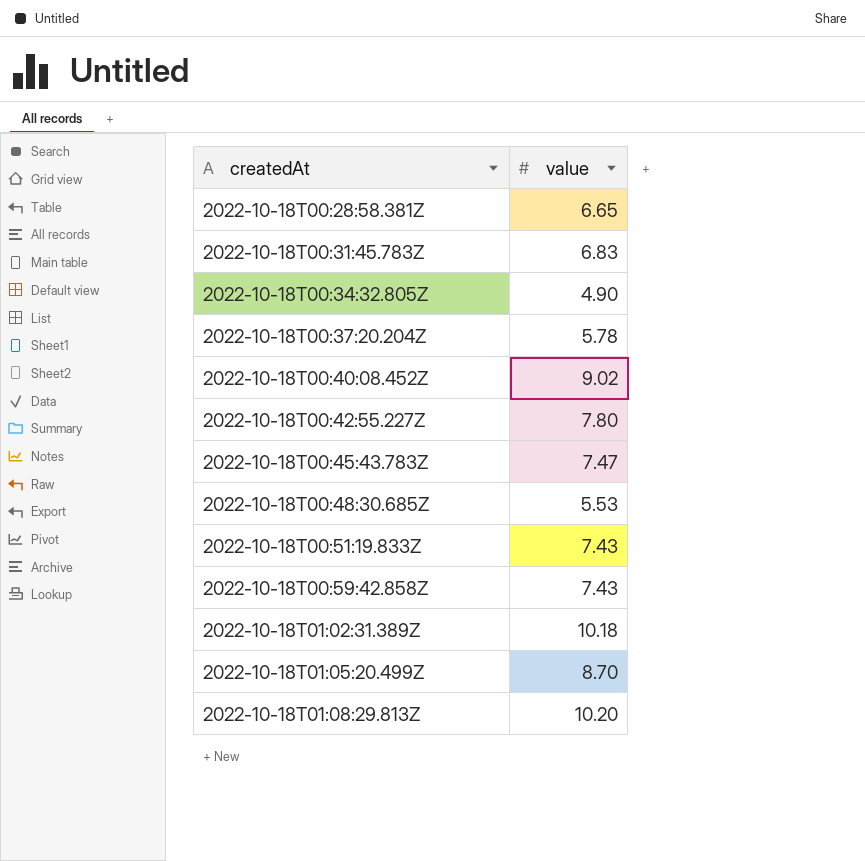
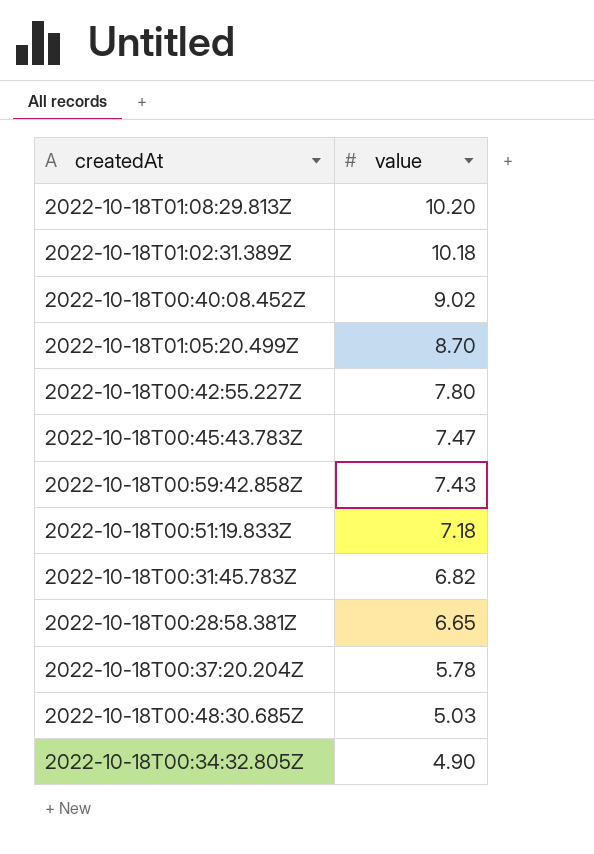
row order: createdAt ascending -> value descending
2022-10-18T00:51:19.833Z | value: 7.43 -> 7.18
2022-10-18T00:31:45.783Z | value: 6.83 -> 6.82
2022-10-18T00:48:30.685Z | value: 5.53 -> 5.03

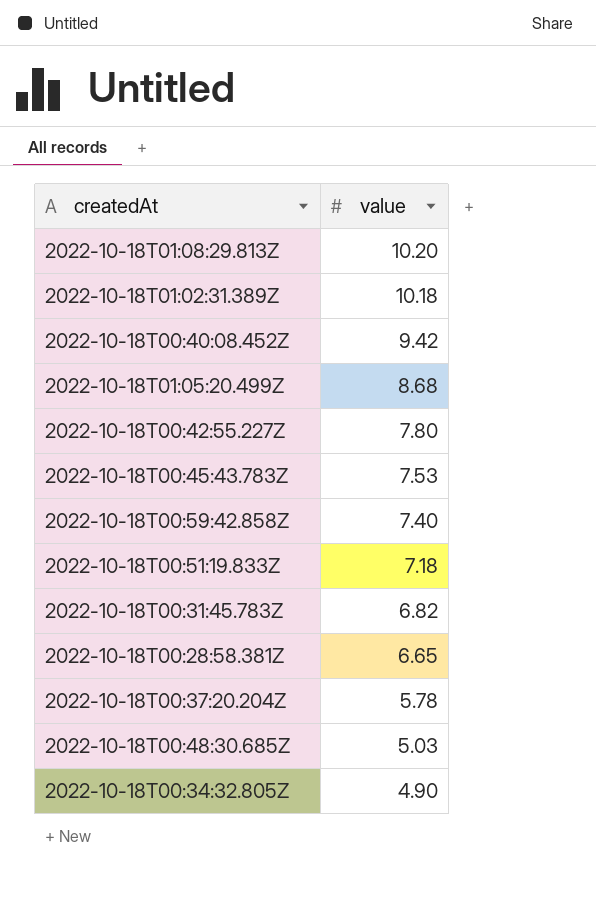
2022-10-18T00:40:08.452Z | value: 9.02 -> 9.42
2022-10-18T01:05:20.499Z | value: 8.70 -> 8.68
2022-10-18T00:45:43.783Z | value: 7.47 -> 7.53
2022-10-18T00:59:42.858Z | value: 7.43 -> 7.40

